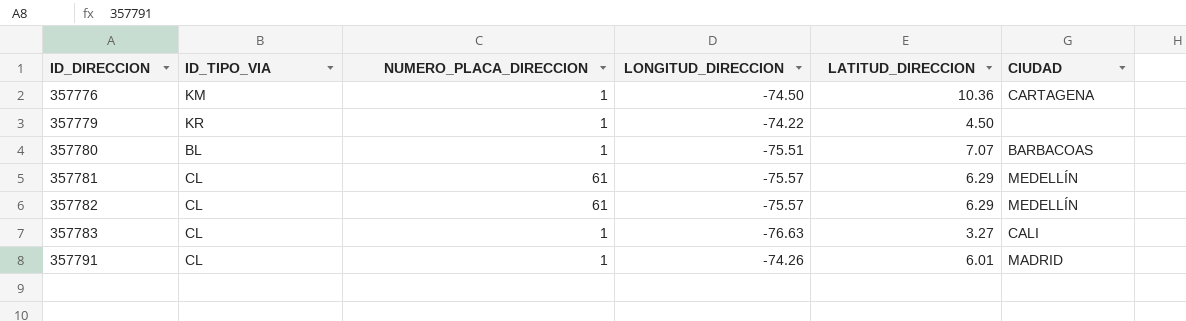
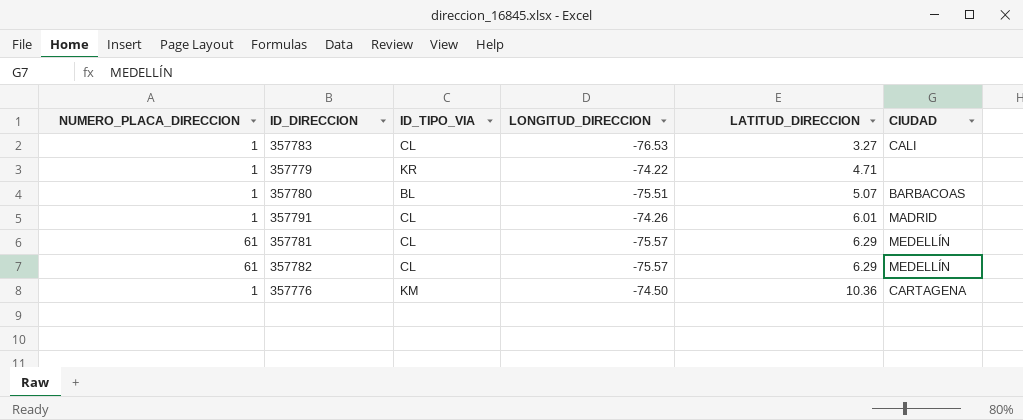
row order: ID_DIRECCION ascending -> LATITUD_DIRECCION ascending
column NUMERO_PLACA_DIRECCION | position: 3 -> 1
357783 | LONGITUD_DIRECCION: -76.63 -> -76.53
357779 | LATITUD_DIRECCION: 4.50 -> 4.71
357780 | LATITUD_DIRECCION: 7.07 -> 5.07

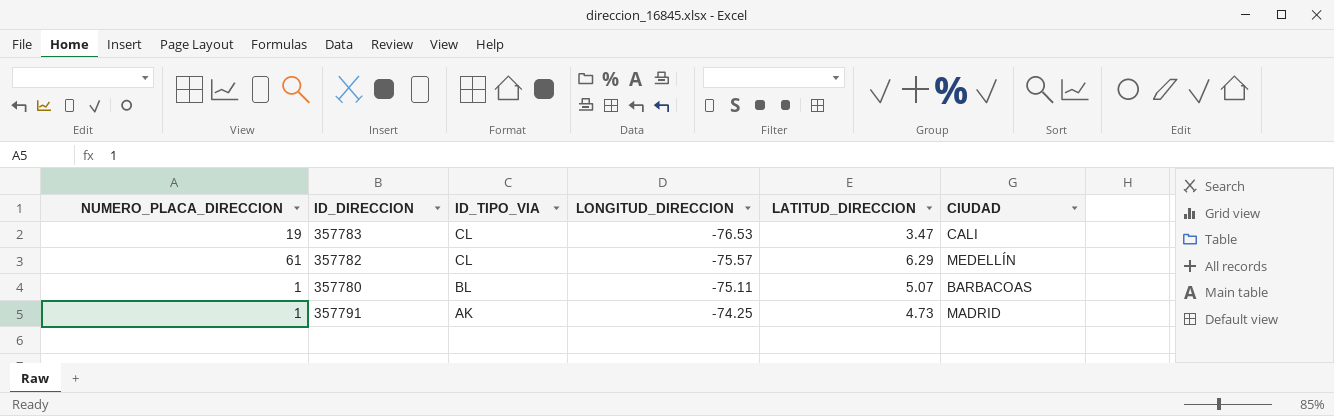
row order: LATITUD_DIRECCION ascending -> ID_TIPO_VIA descending
row 357779: 1 | KR | -74.22 | 4.71 | none -> none
row 357781: 61 | CL | -75.57 | 6.29 | MEDELLÍN -> none
row 357776: 1 | KM | -74.50 | 10.36 | CARTAGENA -> none
357783 | NUMERO_PLACA_DIRECCION: 1 -> 19
357783 | LATITUD_DIRECCION: 3.27 -> 3.47
357780 | LONGITUD_DIRECCION: -75.51 -> -75.11
357791 | ID_TIPO_VIA: CL -> AK
357791 | LONGITUD_DIRECCION: -74.26 -> -74.25
357791 | LATITUD_DIRECCION: 6.01 -> 4.73

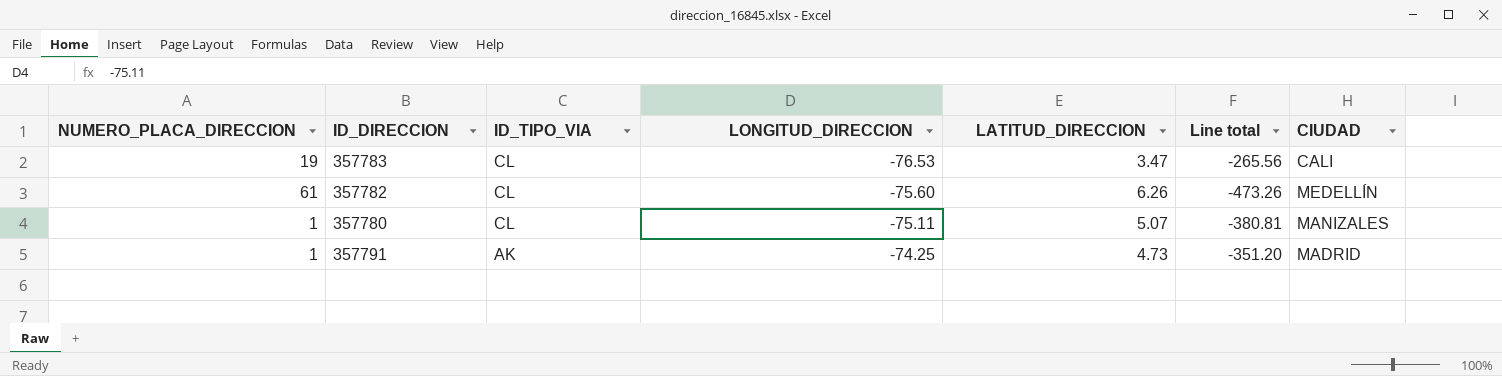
column Line total | formula: none -> [LONGITUD_DIRECCION] * [LATITUD_DIRECCION]
357782 | LONGITUD_DIRECCION: -75.57 -> -75.60
357782 | LATITUD_DIRECCION: 6.29 -> 6.26
357780 | ID_TIPO_VIA: BL -> CL
357780 | CIUDAD: BARBACOAS -> MANIZALES

